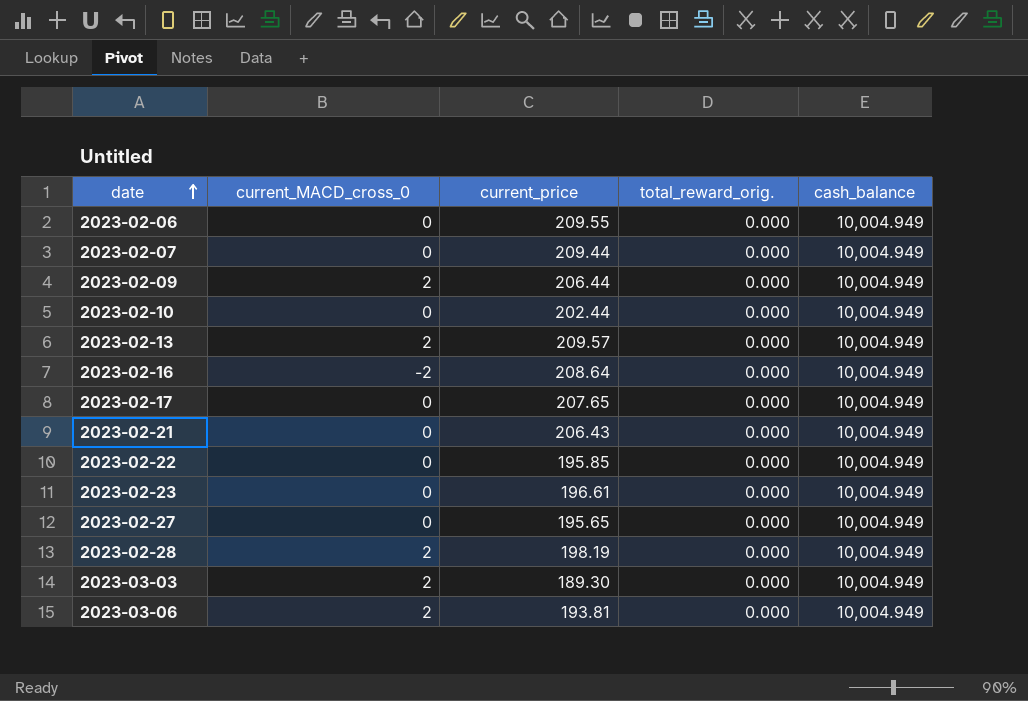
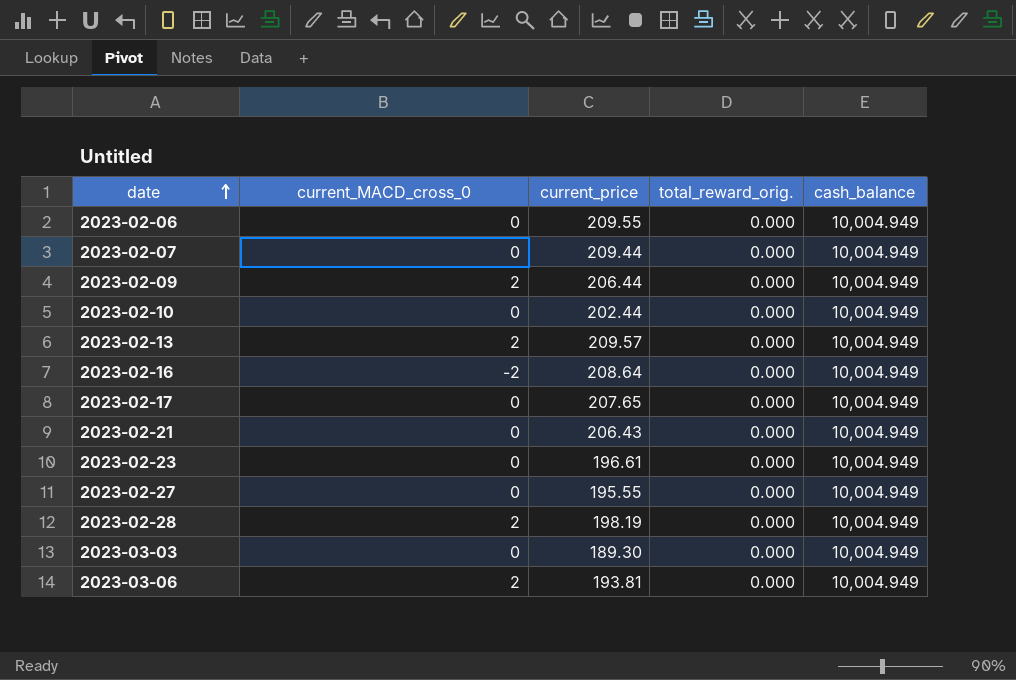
row 2023-02-22: 0 | 195.85 | 0.000 | 10,004.949 -> none
2023-02-27 | current_price: 195.65 -> 195.55
2023-03-03 | current_MACD_cross_0: 2 -> 0

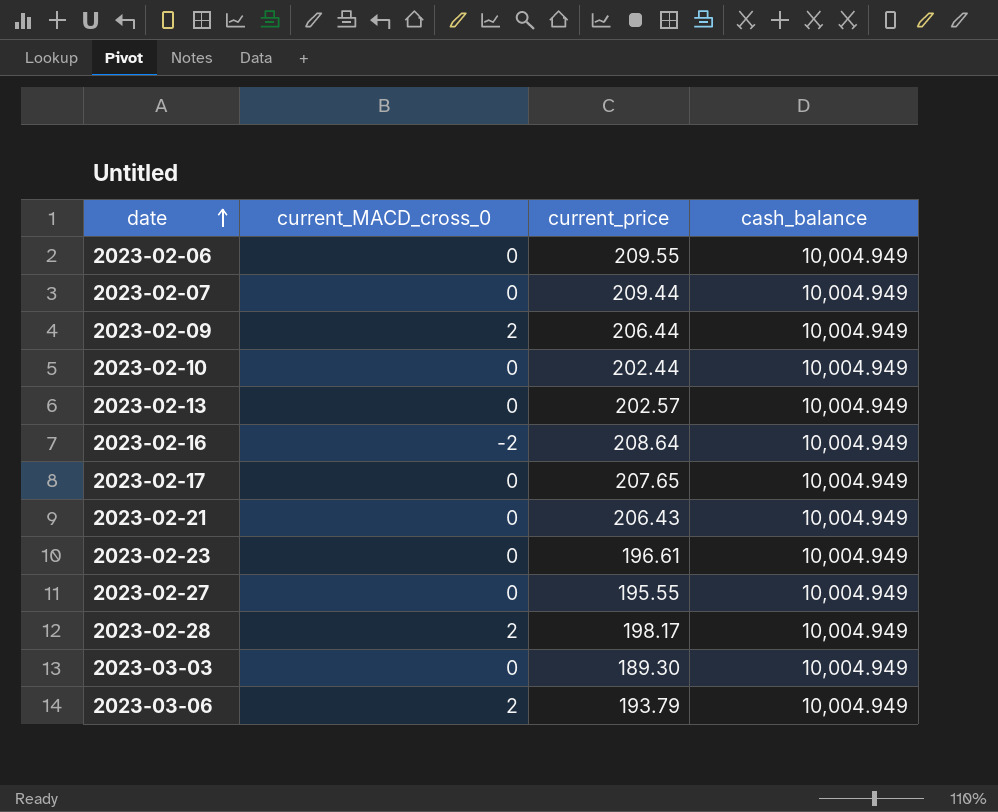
column total_reward_orig. | position: 4 -> none
2023-02-13 | current_MACD_cross_0: 2 -> 0
2023-02-13 | current_price: 209.57 -> 202.57
2023-02-28 | current_price: 198.19 -> 198.17
2023-03-06 | current_price: 193.81 -> 193.79

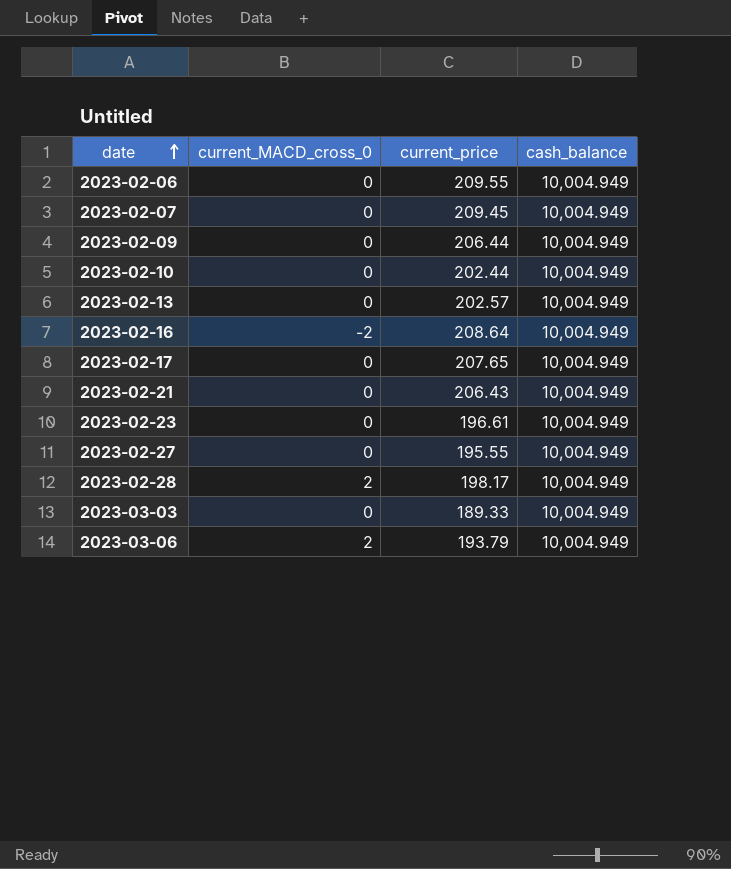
2023-02-07 | current_price: 209.44 -> 209.45
2023-02-09 | current_MACD_cross_0: 2 -> 0
2023-03-03 | current_price: 189.30 -> 189.33

